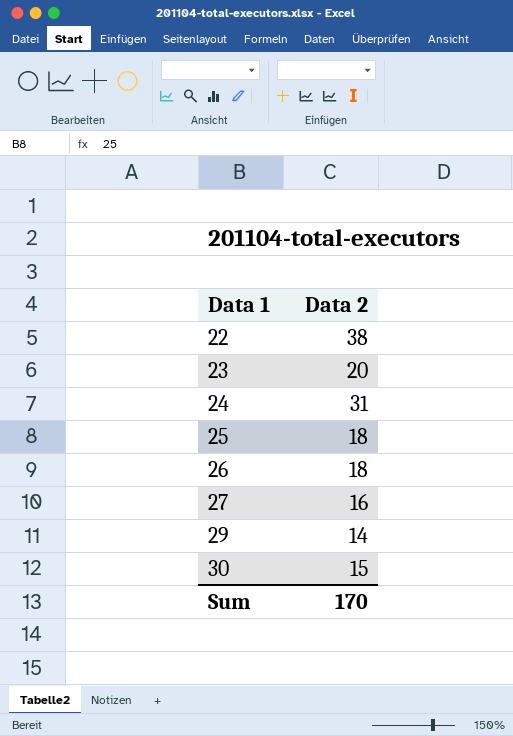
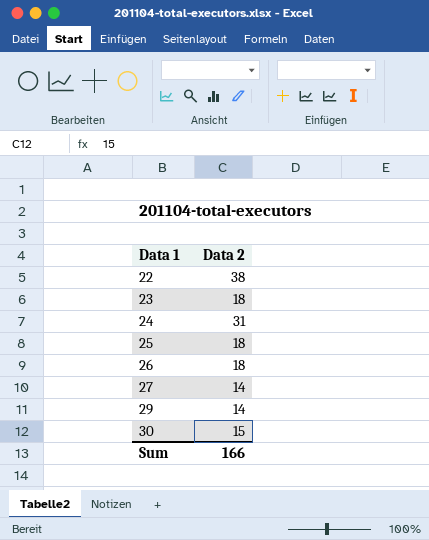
23 | Data 2: 20 -> 18
27 | Data 2: 16 -> 14
Sum | Data 2: 170 -> 166

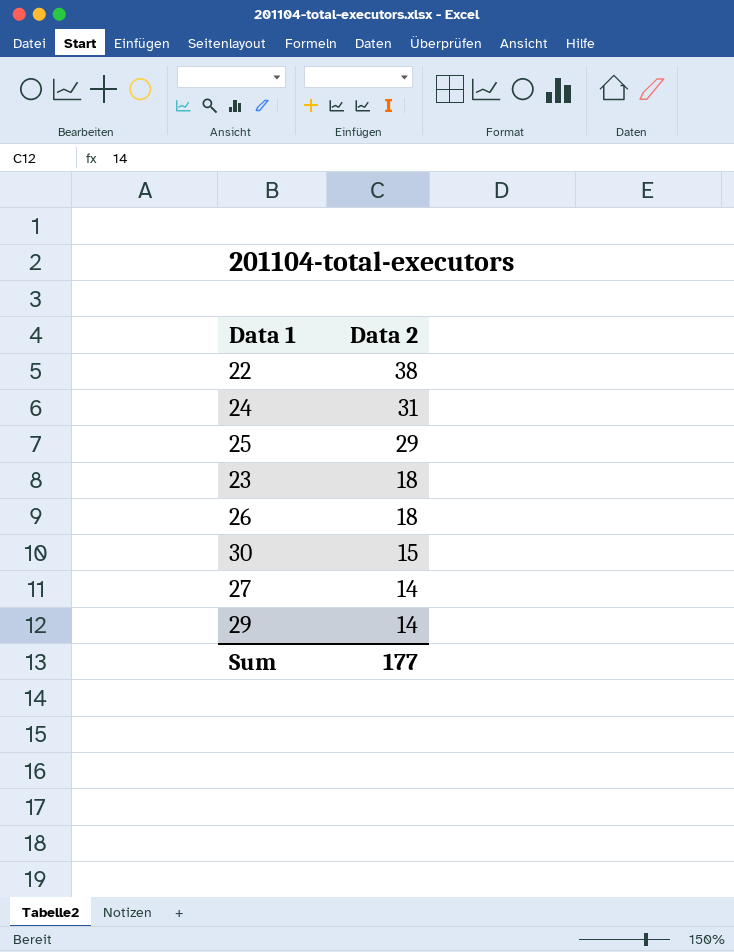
row order: Data 1 ascending -> Data 2 descending
25 | Data 2: 18 -> 29
Sum | Data 2: 166 -> 177

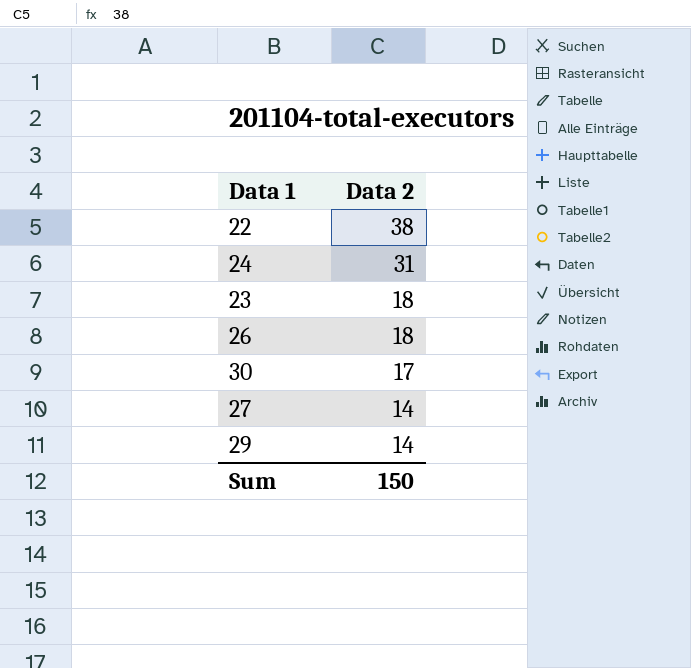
row 25: 29 -> none
30 | Data 2: 15 -> 17
Sum | Data 2: 177 -> 150

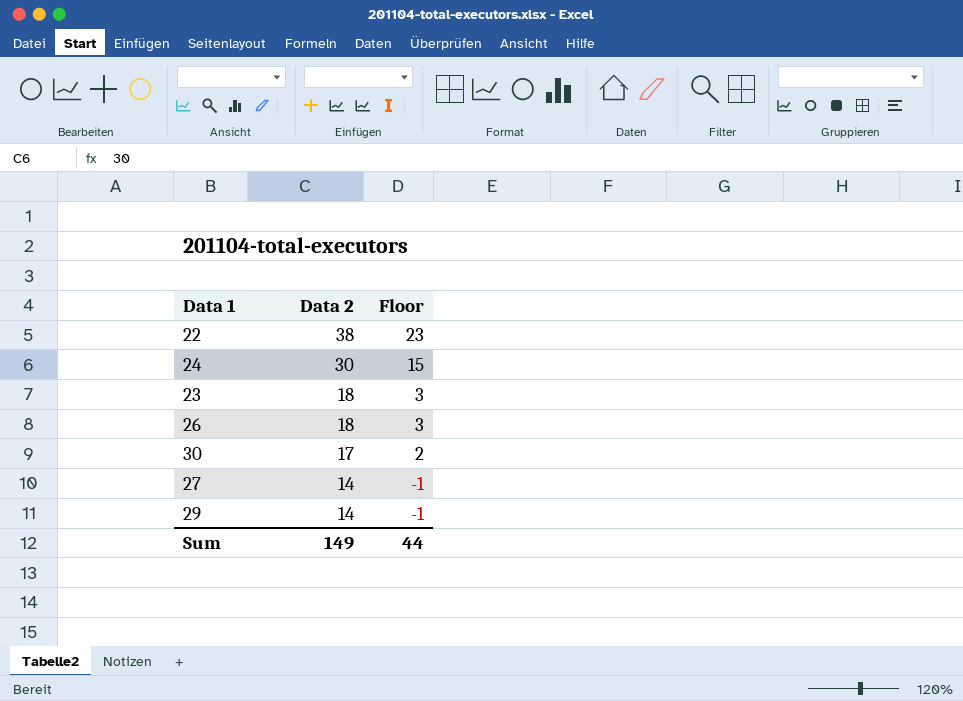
column Floor | formula: none -> [Data 2] - 15
24 | Data 2: 31 -> 30
Sum | Data 2: 150 -> 149

